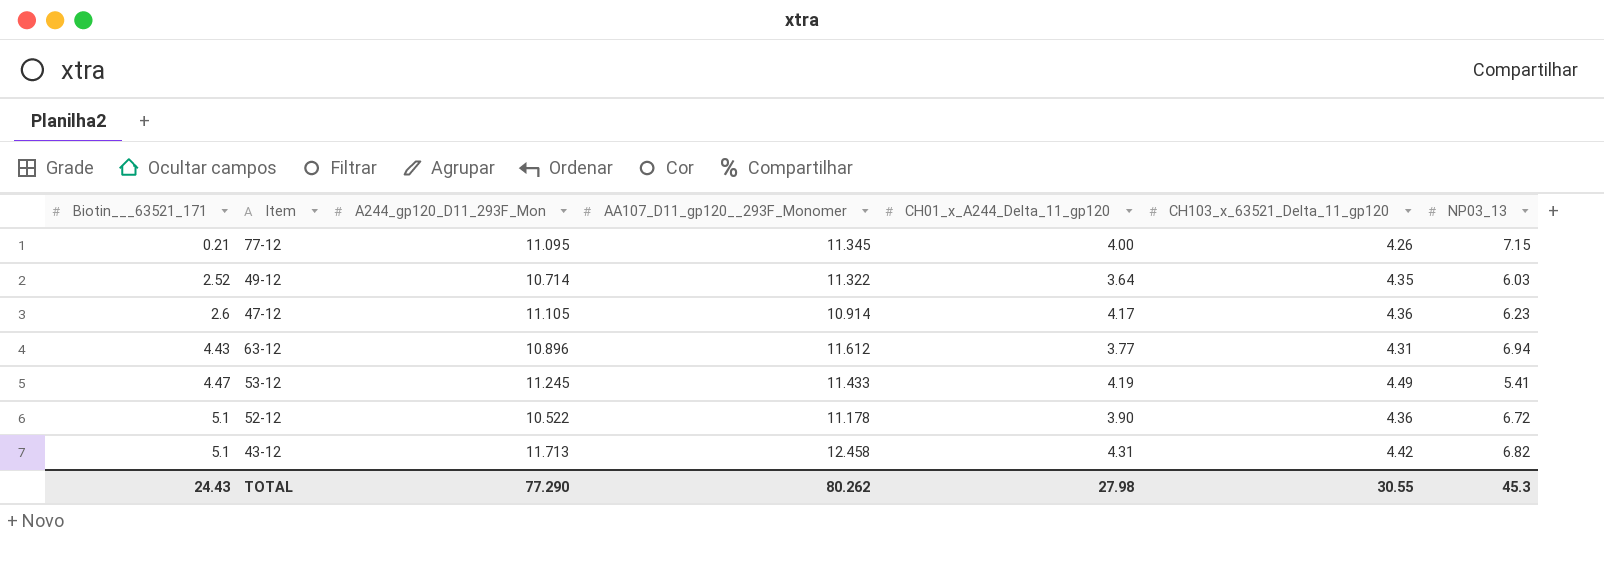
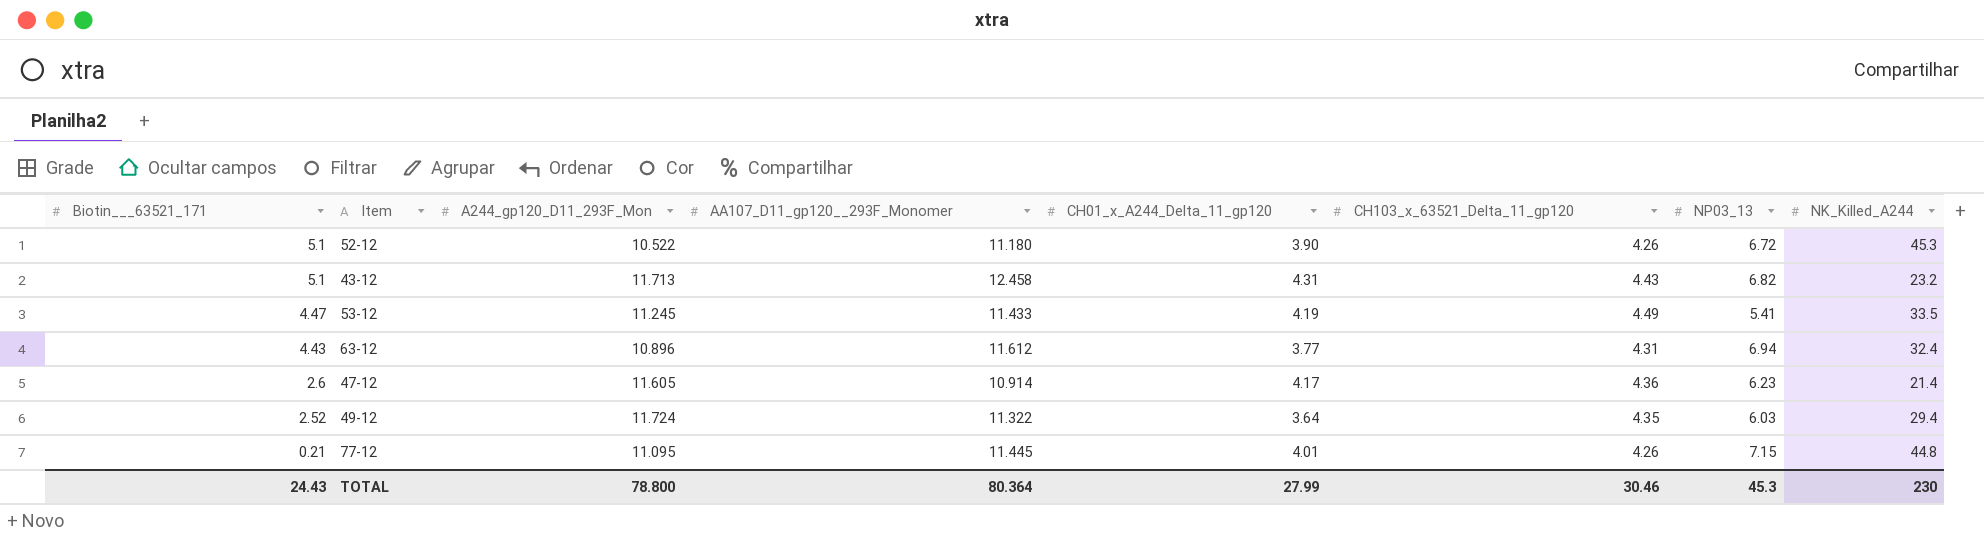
row order: Biotin___63521_171 ascending -> Biotin___63521_171 descending
column NK_Killed_A244 | position: none -> 8
52-12 | AA107_D11_gp120__293F_Monomer: 11.178 -> 11.180
52-12 | CH103_x_63521_Delta_11_gp120: 4.36 -> 4.26
43-12 | CH103_x_63521_Delta_11_gp120: 4.42 -> 4.43
47-12 | A244_gp120_D11_293F_Mon: 11.105 -> 11.605
49-12 | A244_gp120_D11_293F_Mon: 10.714 -> 11.724
77-12 | AA107_D11_gp120__293F_Monomer: 11.345 -> 11.445
77-12 | CH01_x_A244_Delta_11_gp120: 4.00 -> 4.01
TOTAL | A244_gp120_D11_293F_Mon: 77.290 -> 78.800
TOTAL | AA107_D11_gp120__293F_Monomer: 80.262 -> 80.364
TOTAL | CH01_x_A244_Delta_11_gp120: 27.98 -> 27.99
TOTAL | CH103_x_63521_Delta_11_gp120: 30.55 -> 30.46

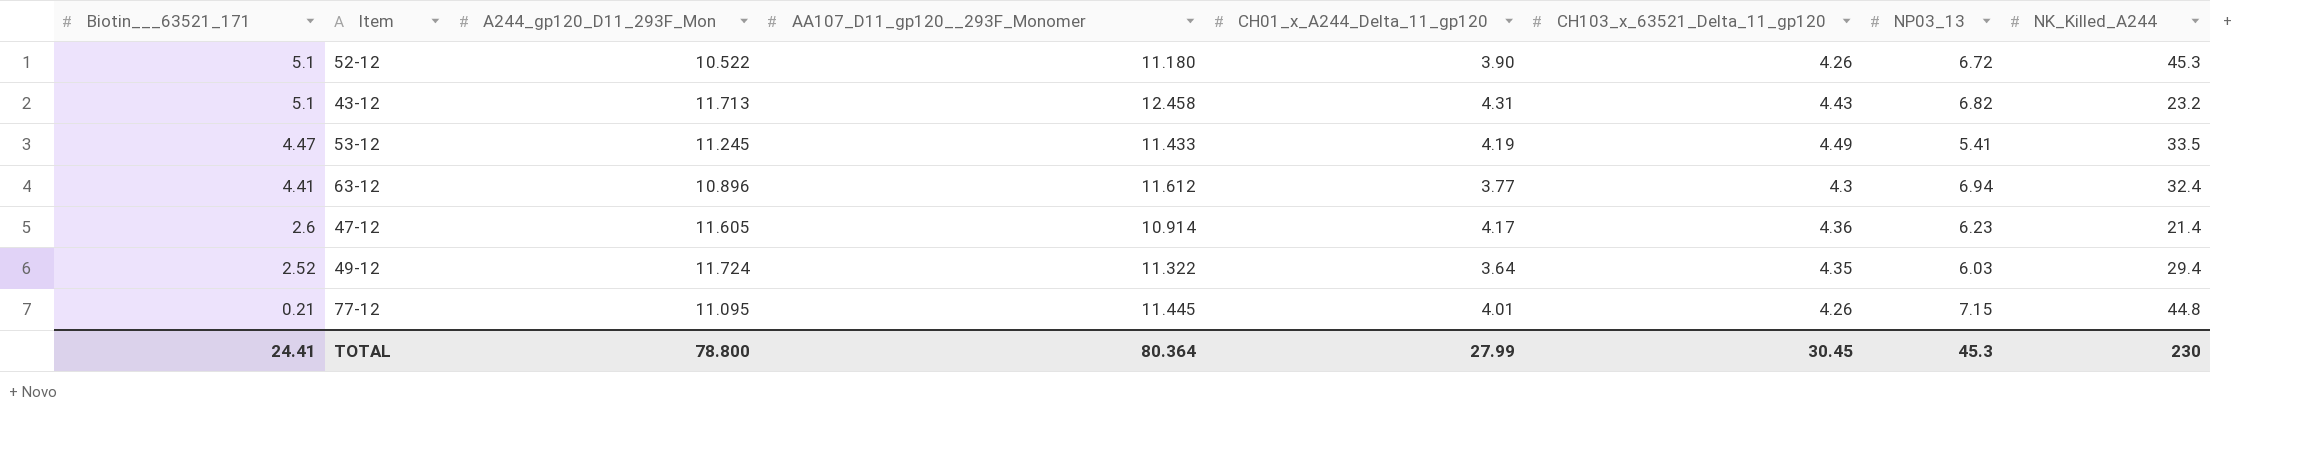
63-12 | Biotin___63521_171: 4.43 -> 4.41
63-12 | CH103_x_63521_Delta_11_gp120: 4.31 -> 4.3
TOTAL | Biotin___63521_171: 24.43 -> 24.41
TOTAL | CH103_x_63521_Delta_11_gp120: 30.46 -> 30.45

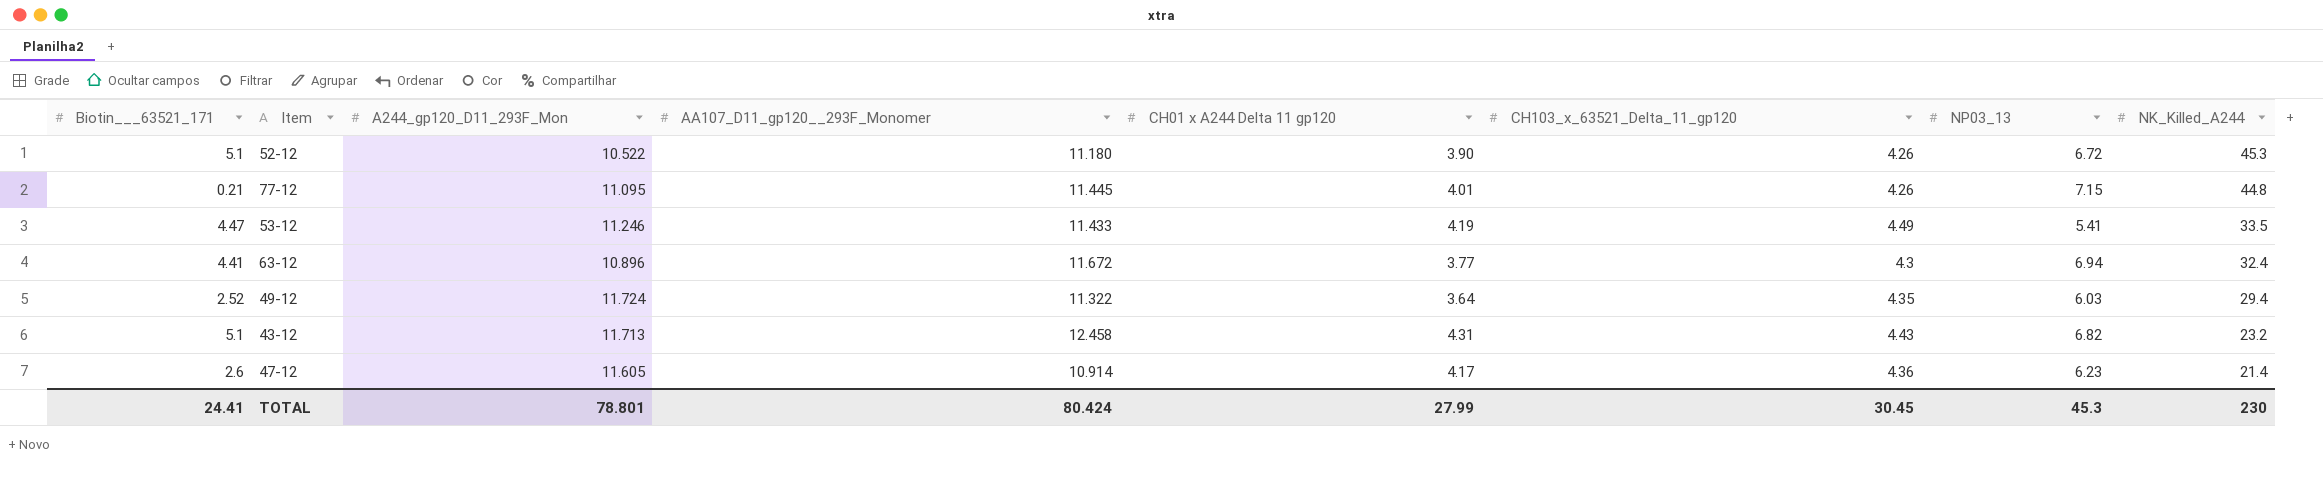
row order: Biotin___63521_171 descending -> NK_Killed_A244 descending
column name: CH01_x_A244_Delta_11_gp120 -> CH01 x A244 Delta 11 gp120
53-12 | A244_gp120_D11_293F_Mon: 11.245 -> 11.246
63-12 | AA107_D11_gp120__293F_Monomer: 11.612 -> 11.672
TOTAL | A244_gp120_D11_293F_Mon: 78.800 -> 78.801
TOTAL | AA107_D11_gp120__293F_Monomer: 80.364 -> 80.424

